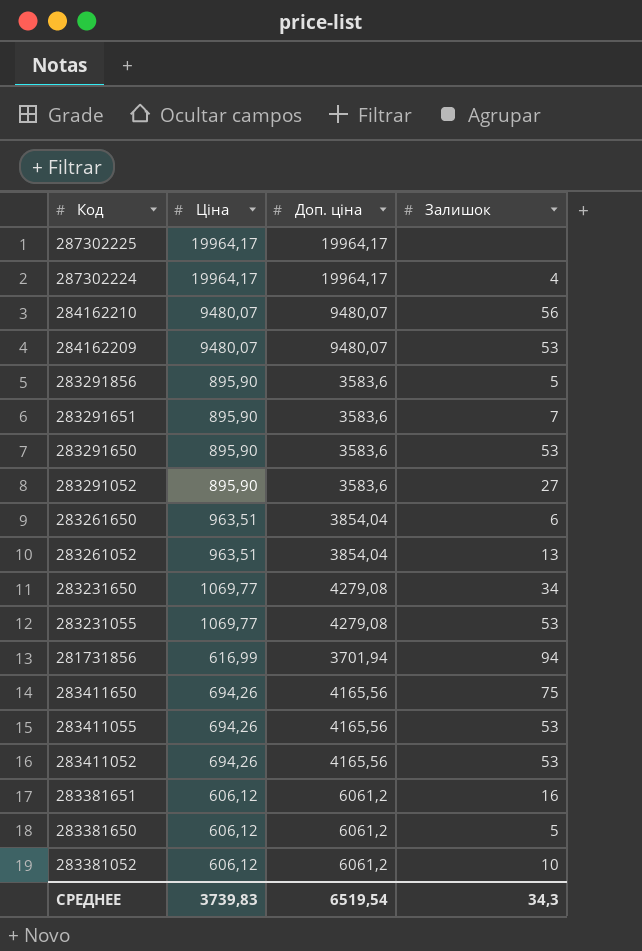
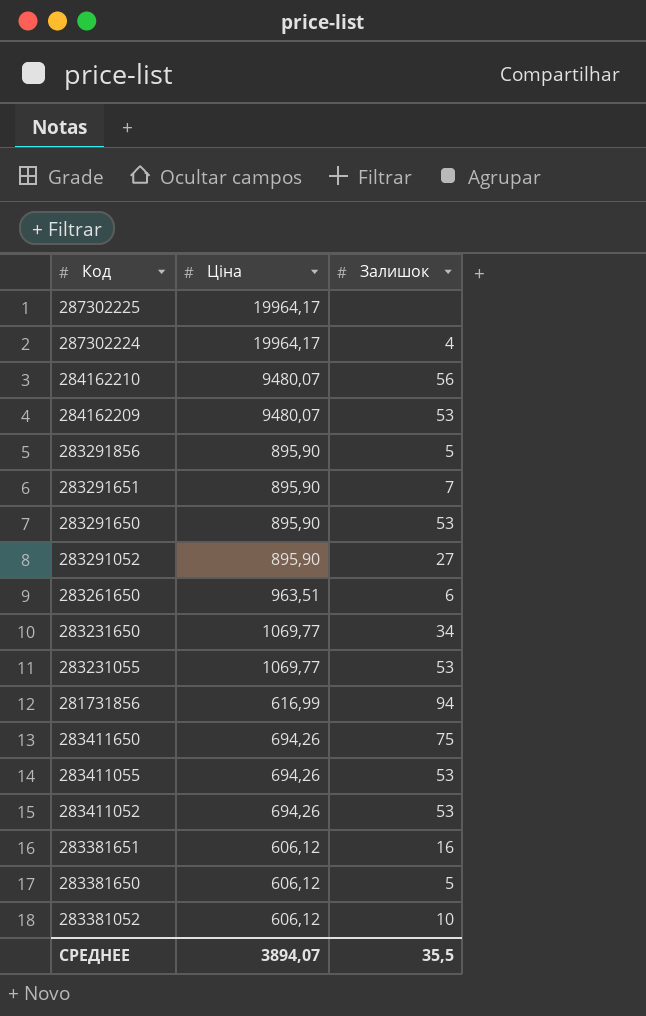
column Доп. ціна | position: 3 -> none
row 283261052: 963,51 | 3854,04 | 13 -> none
СРЕДНЕЕ | Ціна: 3739,83 -> 3894,07
СРЕДНЕЕ | Залишок: 34,3 -> 35,5

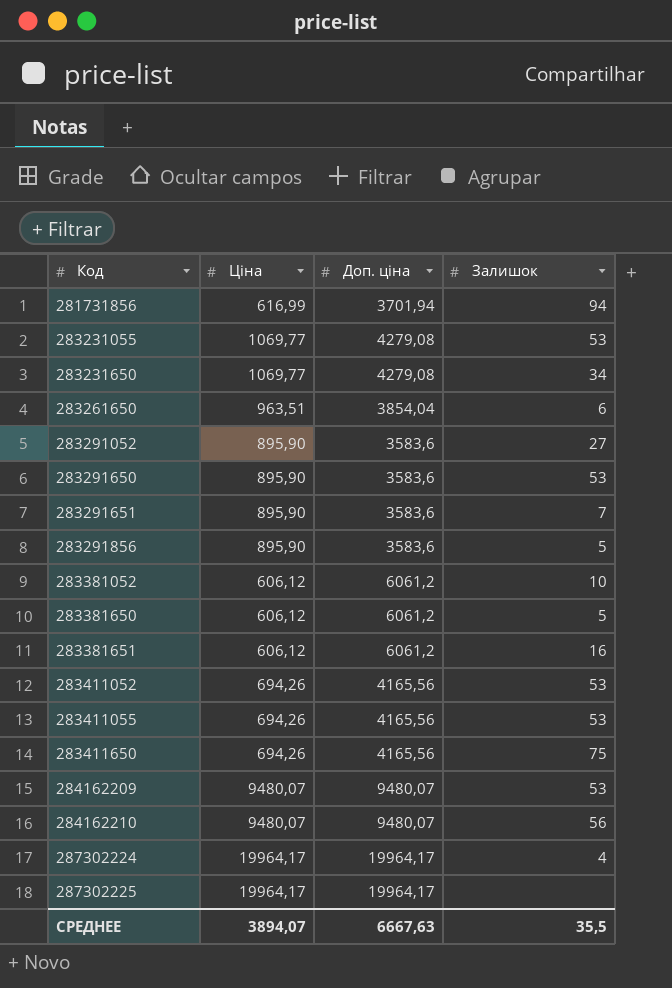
row order: none -> Код ascending
column Доп. ціна | position: none -> 3

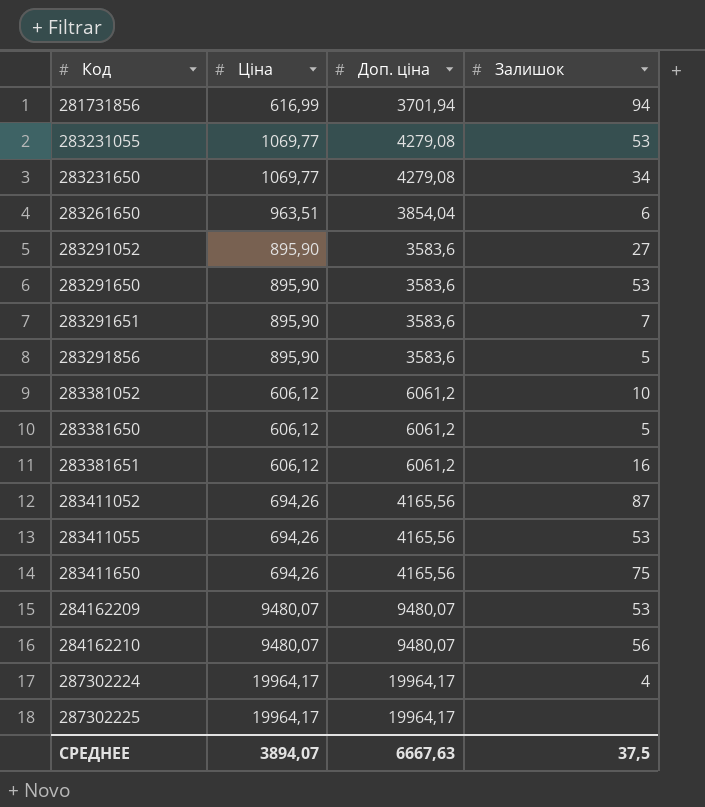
283411052 | Залишок: 53 -> 87
СРЕДНЕЕ | Залишок: 35,5 -> 37,5

